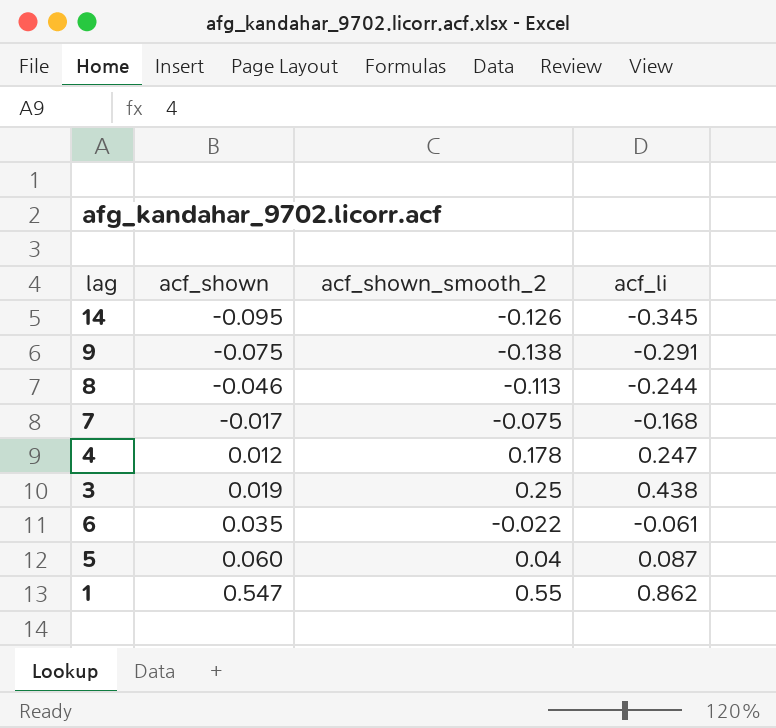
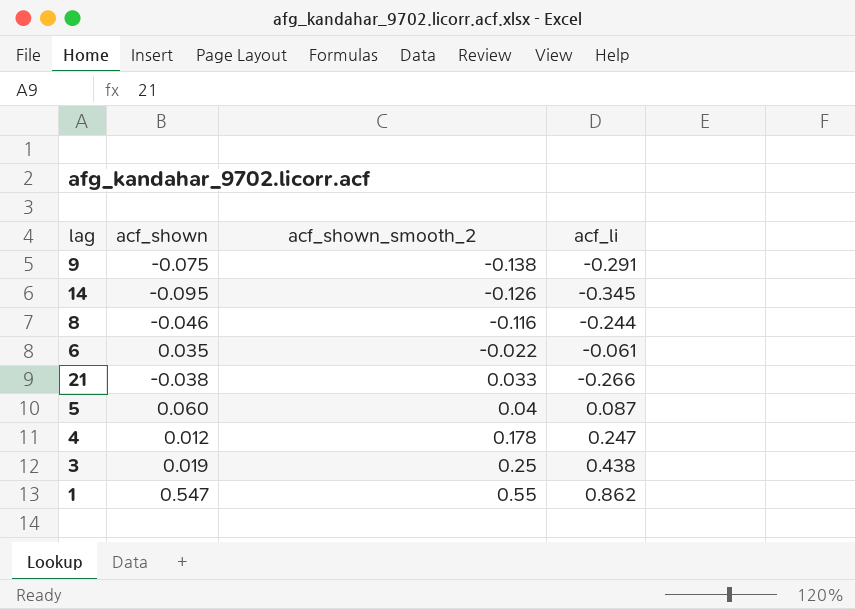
row order: acf_shown ascending -> acf_shown_smooth_2 ascending
row 7: -0.017 | -0.075 | -0.168 -> none
8 | acf_shown_smooth_2: -0.113 -> -0.116
row 21: none -> -0.038 | 0.033 | -0.266

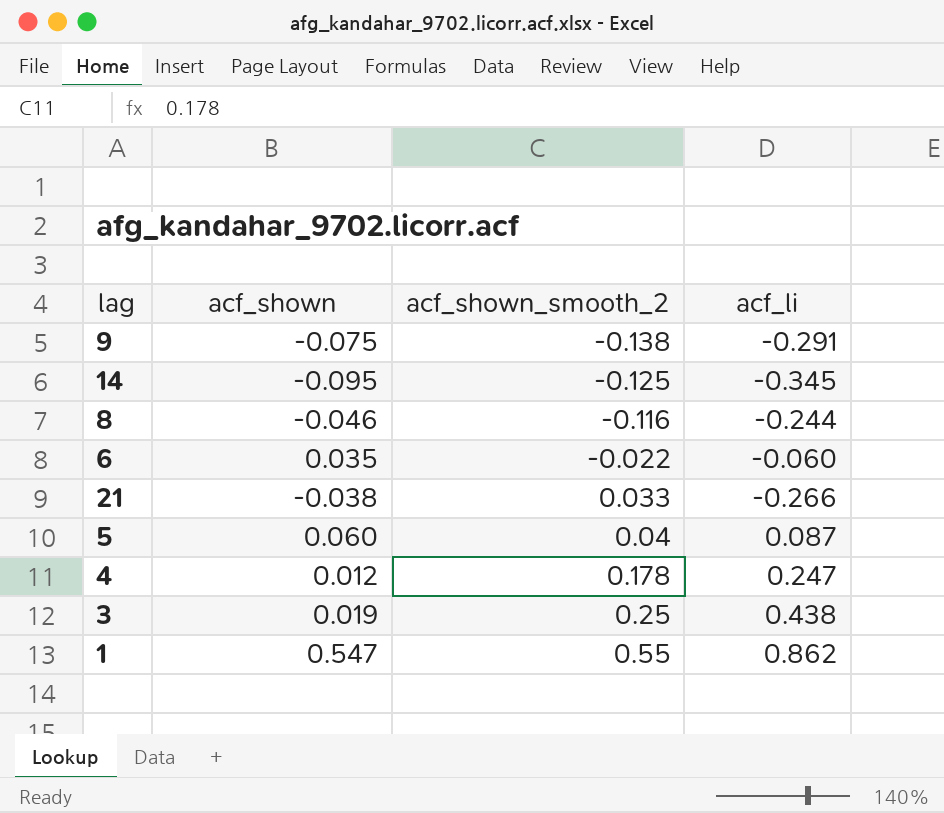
14 | acf_shown_smooth_2: -0.126 -> -0.125
6 | acf_li: -0.061 -> -0.060

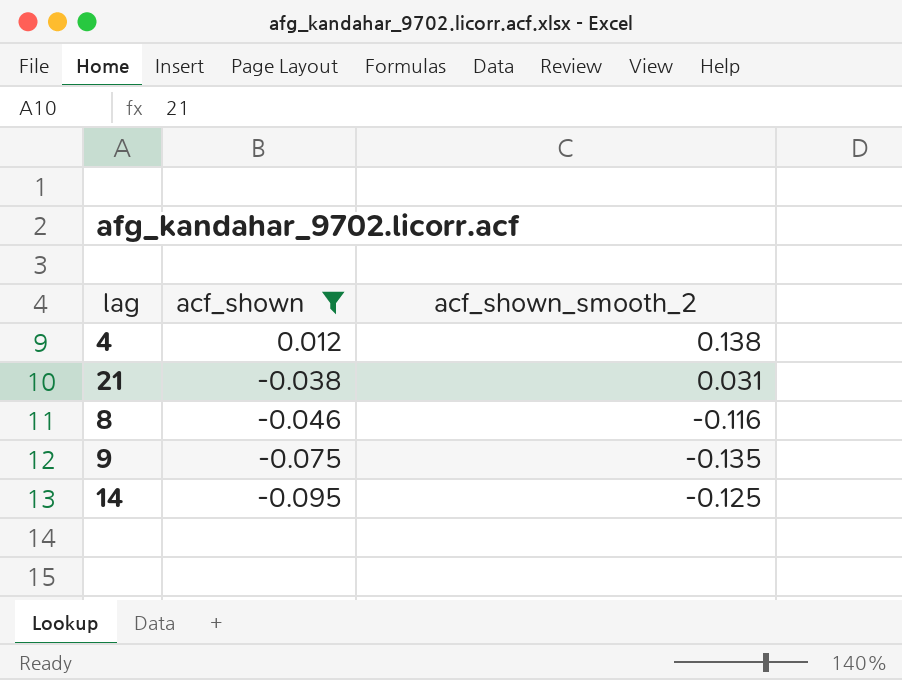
filter: none -> acf_shown <= 0.012
row order: acf_shown_smooth_2 ascending -> acf_shown descending
column acf_li | position: 4 -> none
4 | acf_shown_smooth_2: 0.178 -> 0.138
21 | acf_shown_smooth_2: 0.033 -> 0.031
9 | acf_shown_smooth_2: -0.138 -> -0.135

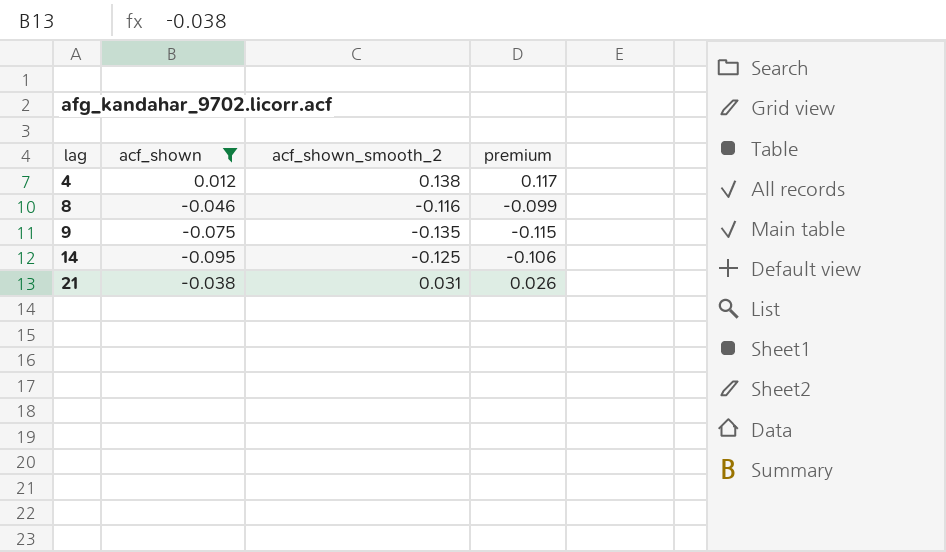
row order: acf_shown descending -> lag ascending
column premium | formula: none -> [acf_shown_smooth_2] * 0.85

